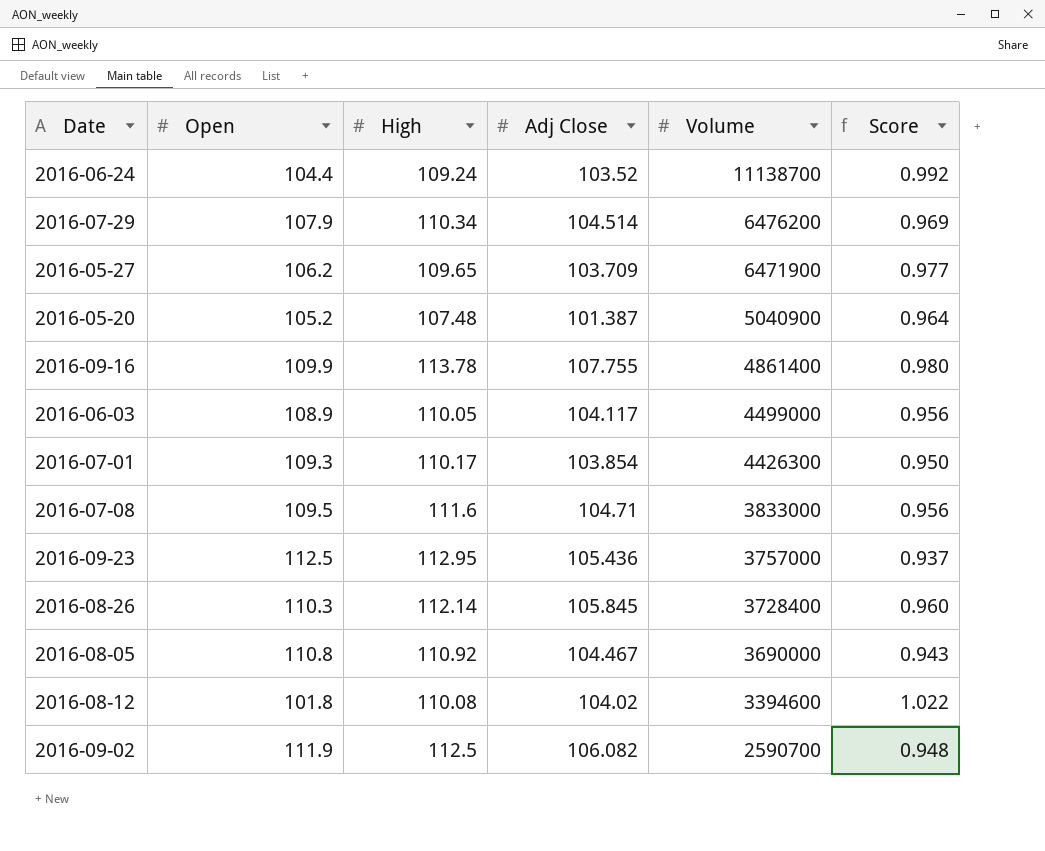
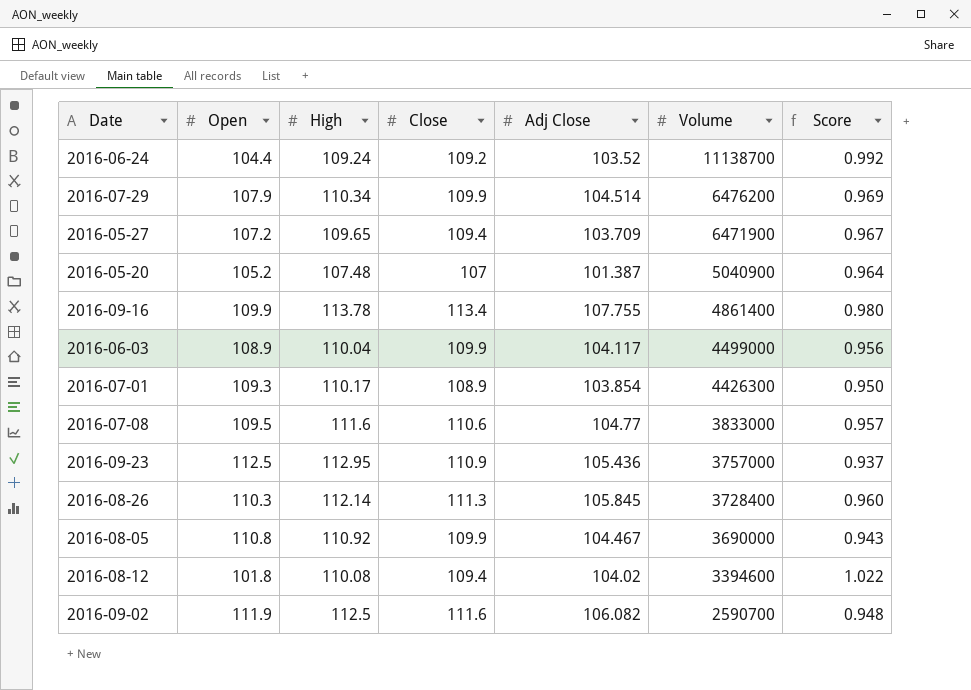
column Close | position: none -> 4
2016-05-27 | Open: 106.2 -> 107.2
2016-05-27 | Score: 0.977 -> 0.967
2016-06-03 | High: 110.05 -> 110.04
2016-07-08 | Adj Close: 104.71 -> 104.77
2016-07-08 | Score: 0.956 -> 0.957

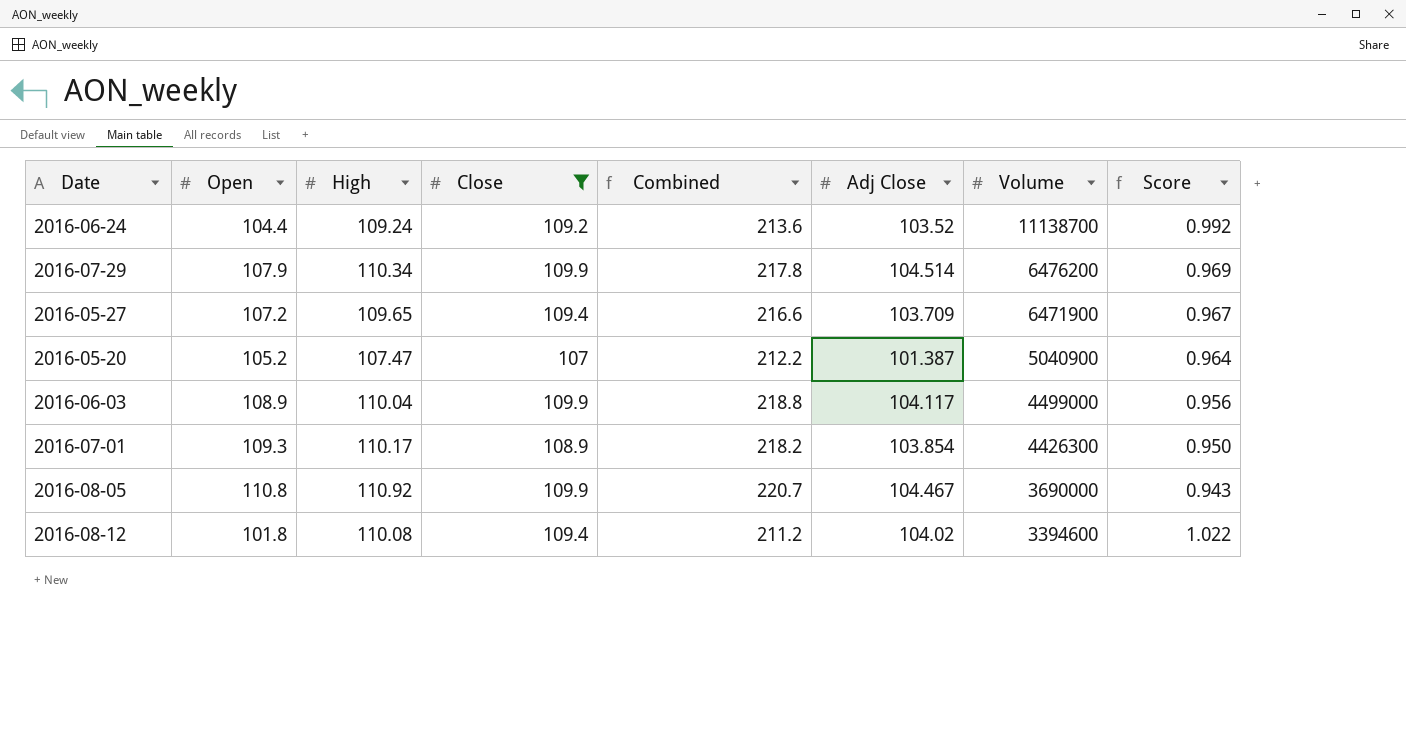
filter: none -> Close <= 109.9
column Combined | formula: none -> [Open] + [Close]
2016-05-20 | High: 107.48 -> 107.47

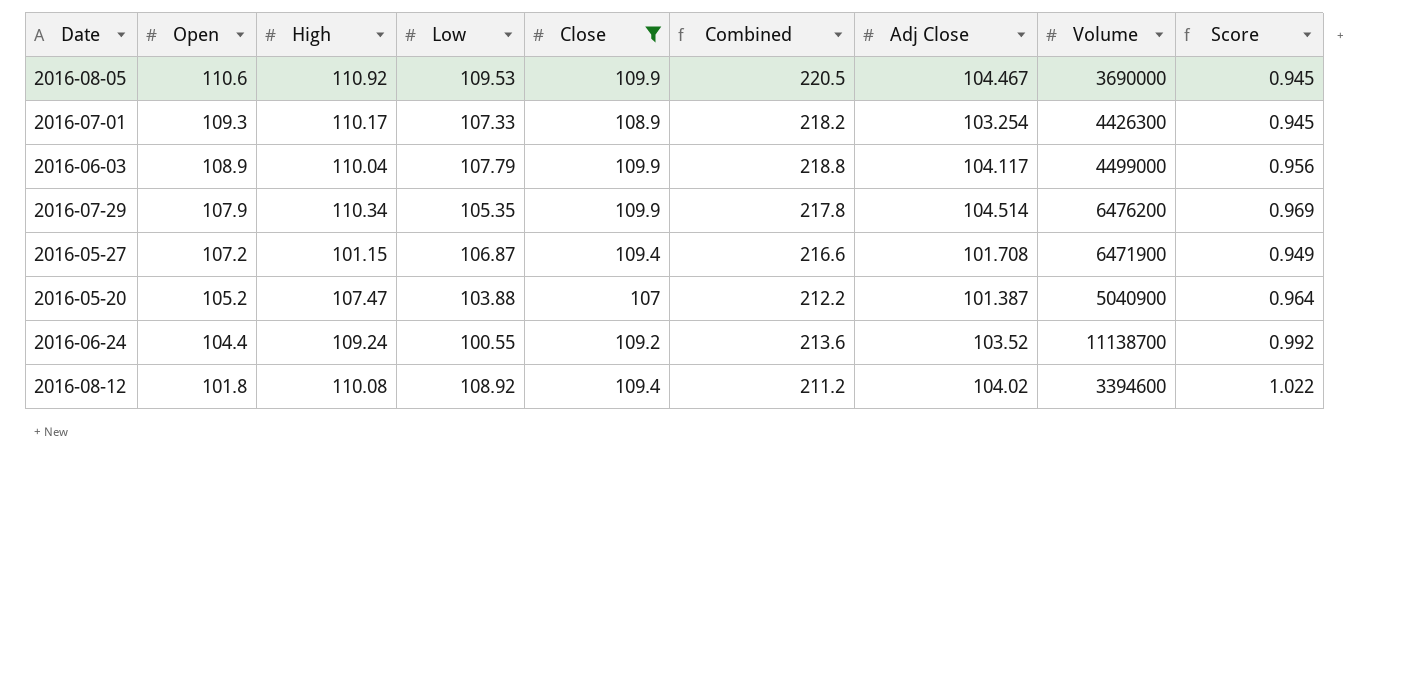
row order: Volume descending -> Open descending
column Low | position: none -> 4
2016-08-05 | Open: 110.8 -> 110.6
2016-08-05 | Combined: 220.7 -> 220.5
2016-08-05 | Score: 0.943 -> 0.945
2016-07-01 | Adj Close: 103.854 -> 103.254
2016-07-01 | Score: 0.950 -> 0.945
2016-05-27 | High: 109.65 -> 101.15
2016-05-27 | Adj Close: 103.709 -> 101.708
2016-05-27 | Score: 0.967 -> 0.949

